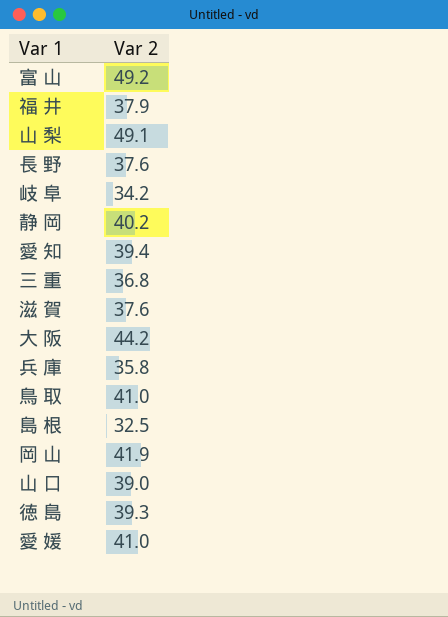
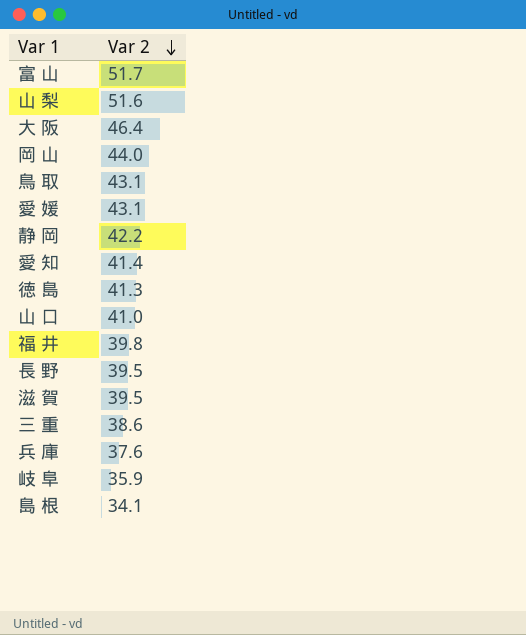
row order: none -> Var 2 descending
富 山 | Var 2: 49.2 -> 51.7
山 梨 | Var 2: 49.1 -> 51.6
大 阪 | Var 2: 44.2 -> 46.4
岡 山 | Var 2: 41.9 -> 44.0
鳥 取 | Var 2: 41.0 -> 43.1
愛 媛 | Var 2: 41.0 -> 43.1
静 岡 | Var 2: 40.2 -> 42.2
愛 知 | Var 2: 39.4 -> 41.4
徳 島 | Var 2: 39.3 -> 41.3
山 口 | Var 2: 39.0 -> 41.0
福 井 | Var 2: 37.9 -> 39.8
長 野 | Var 2: 37.6 -> 39.5
滋 賀 | Var 2: 37.6 -> 39.5
三 重 | Var 2: 36.8 -> 38.6
兵 庫 | Var 2: 35.8 -> 37.6
岐 阜 | Var 2: 34.2 -> 35.9
島 根 | Var 2: 32.5 -> 34.1

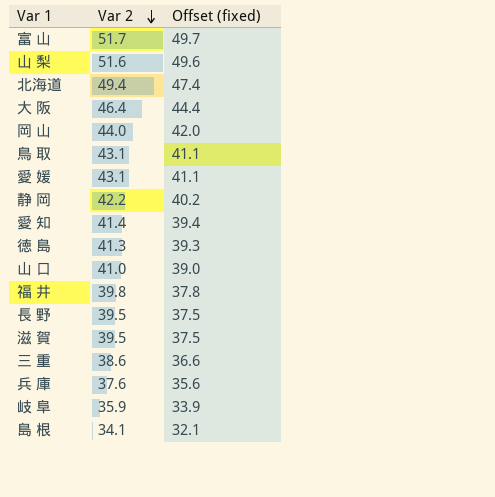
column Offset (fixed) | formula: none -> [Var 2] - 2
row 北海道: none -> 49.4 | 47.4

